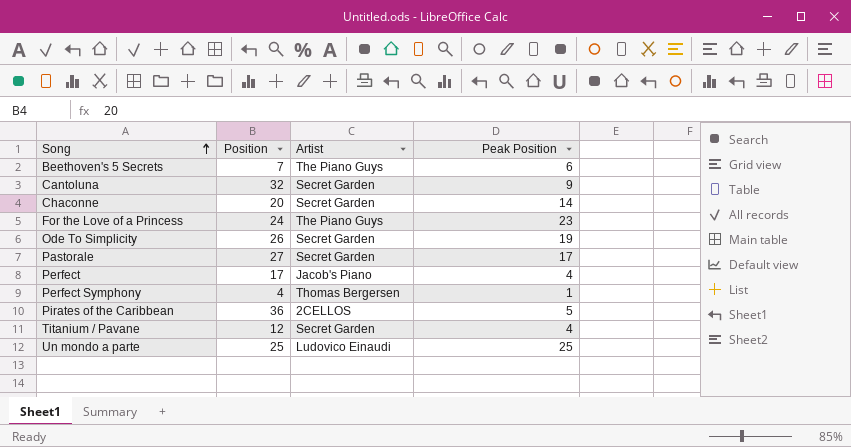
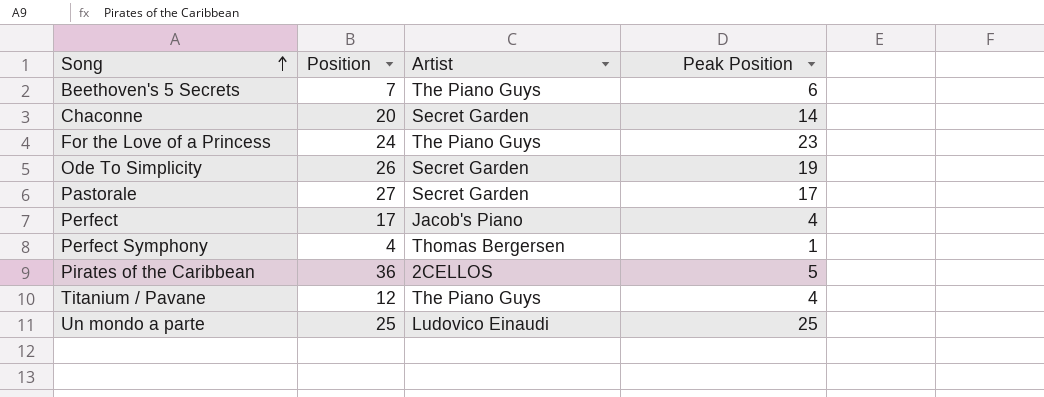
row Cantoluna: 32 | Secret Garden | 9 -> none
Titanium / Pavane | Artist: Secret Garden -> The Piano Guys

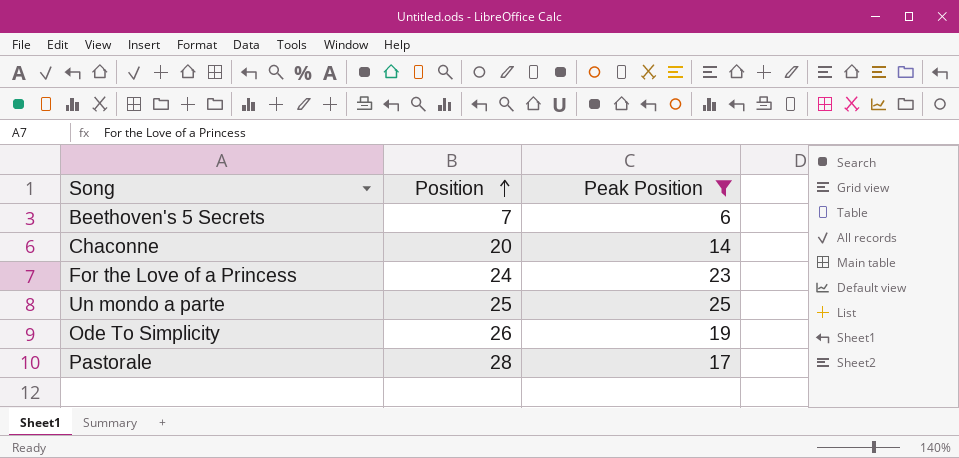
filter: none -> Peak Position >= 6
row order: Song ascending -> Position ascending
column Artist | position: 3 -> none
Pastorale | Position: 27 -> 28

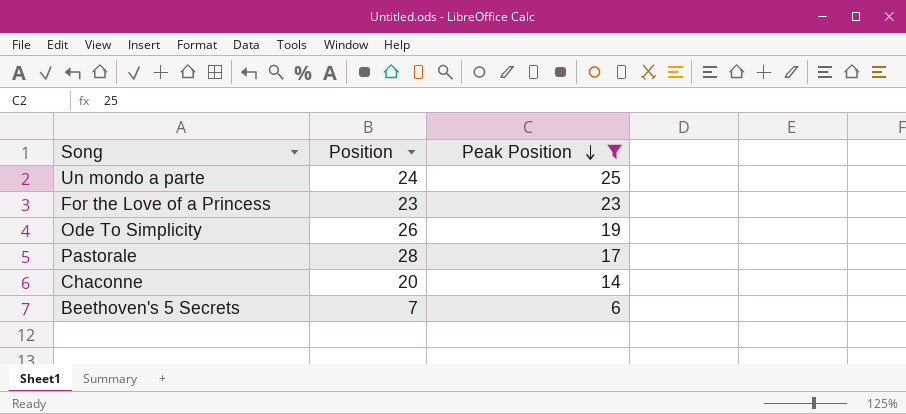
row order: Position ascending -> Peak Position descending
Un mondo a parte | Position: 25 -> 24
For the Love of a Princess | Position: 24 -> 23

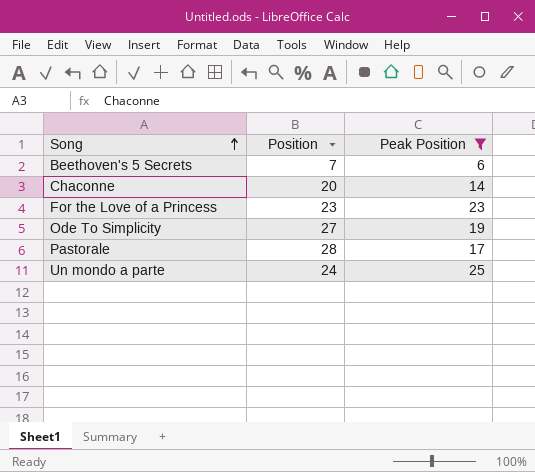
row order: Peak Position descending -> Song ascending
Ode To Simplicity | Position: 26 -> 27

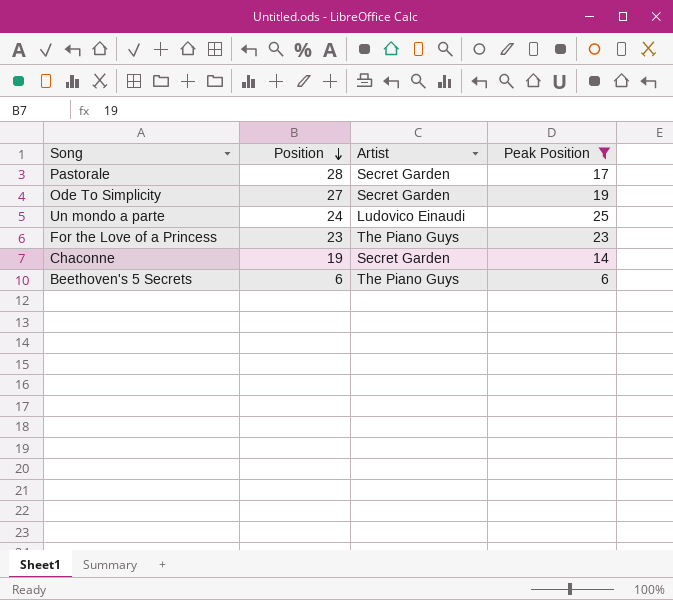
row order: Song ascending -> Position descending
column Artist | position: none -> 3
Chaconne | Position: 20 -> 19
Beethoven's 5 Secrets | Position: 7 -> 6

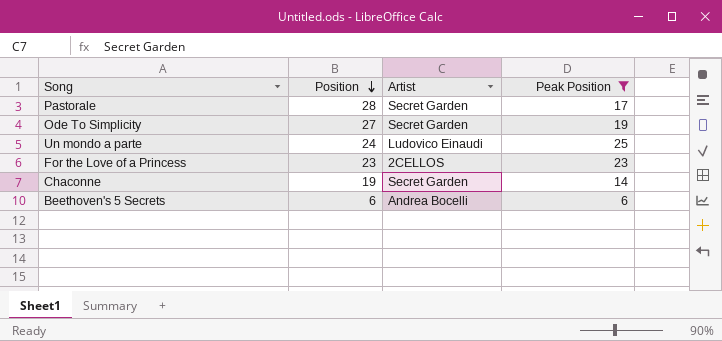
For the Love of a Princess | Artist: The Piano Guys -> 2CELLOS
Beethoven's 5 Secrets | Artist: The Piano Guys -> Andrea Bocelli

